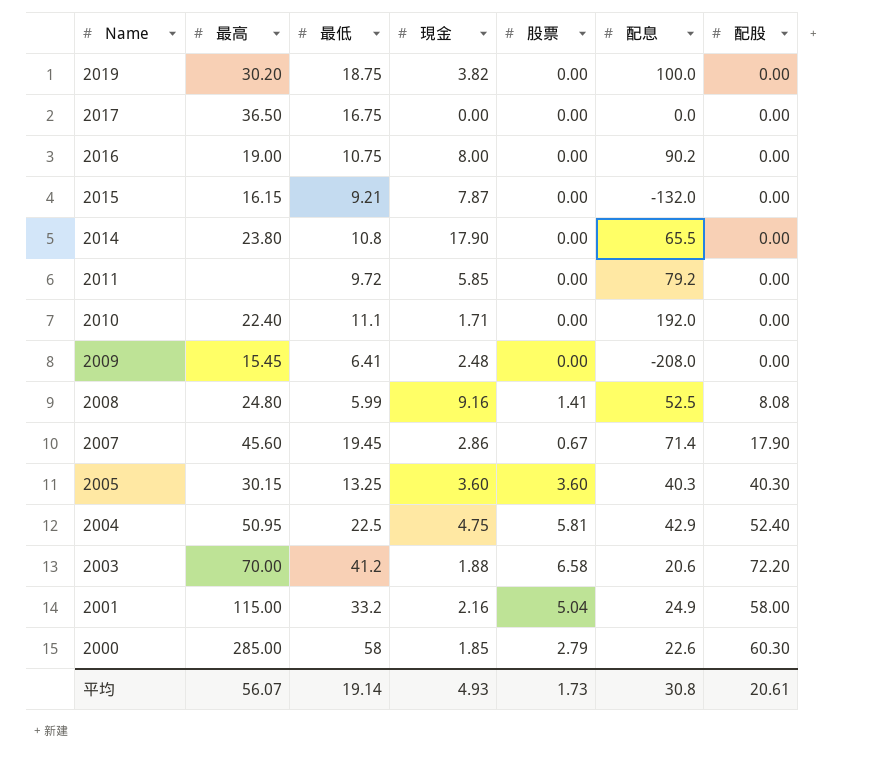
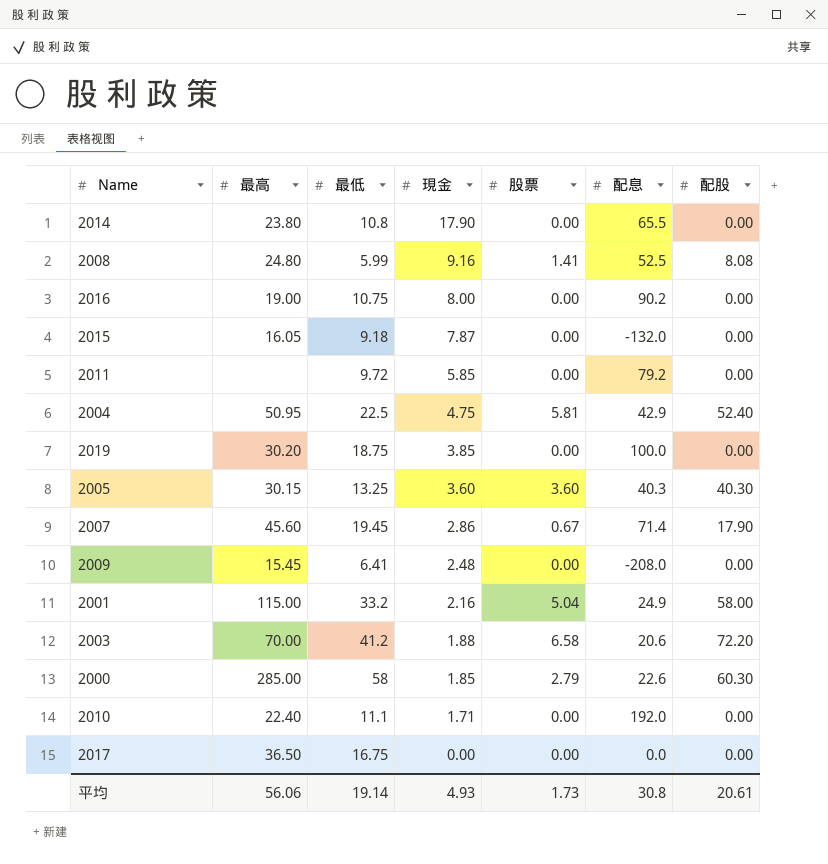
row order: Name descending -> 現金 descending
2015 | 最高: 16.15 -> 16.05
2015 | 最低: 9.21 -> 9.18
2019 | 現金: 3.82 -> 3.85
平均 | 最高: 56.07 -> 56.06

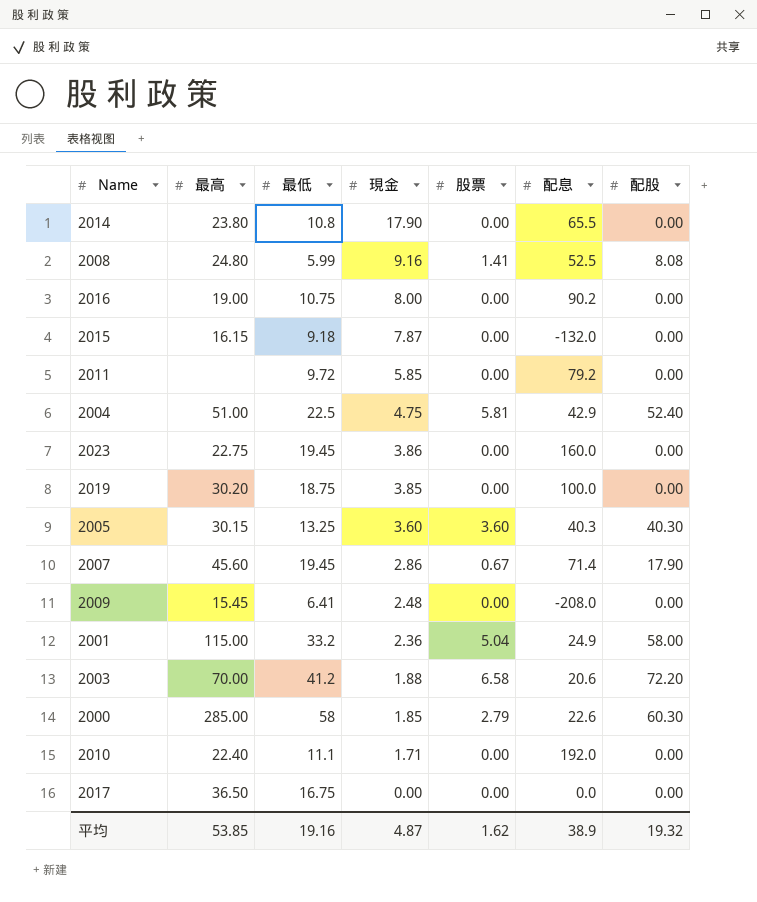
2015 | 最高: 16.05 -> 16.15
2004 | 最高: 50.95 -> 51.00
row 2023: none -> 22.75 | 19.45 | 3.86 | 0.00 | 160.0 | 0.00
2001 | 現金: 2.16 -> 2.36
平均 | 最高: 56.06 -> 53.85
平均 | 最低: 19.14 -> 19.16
平均 | 現金: 4.93 -> 4.87
平均 | 股票: 1.73 -> 1.62
平均 | 配息: 30.8 -> 38.9
平均 | 配股: 20.61 -> 19.32

